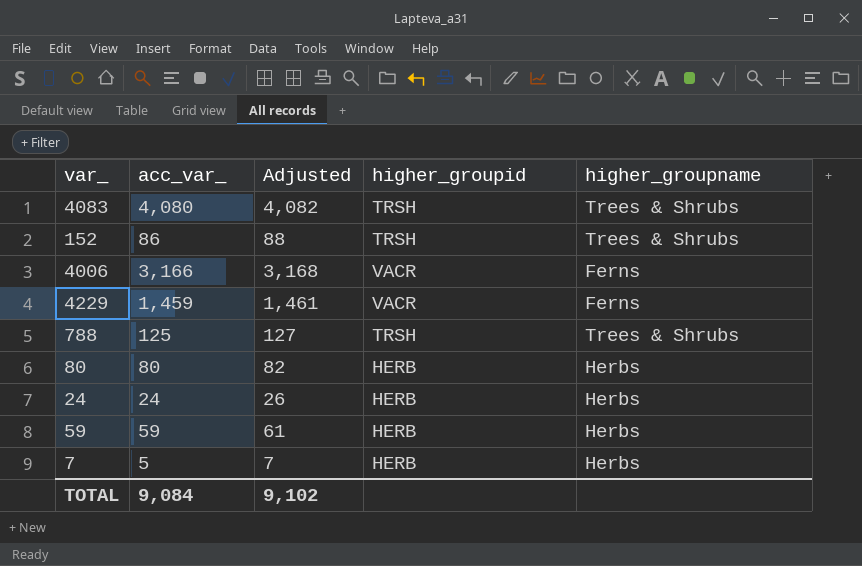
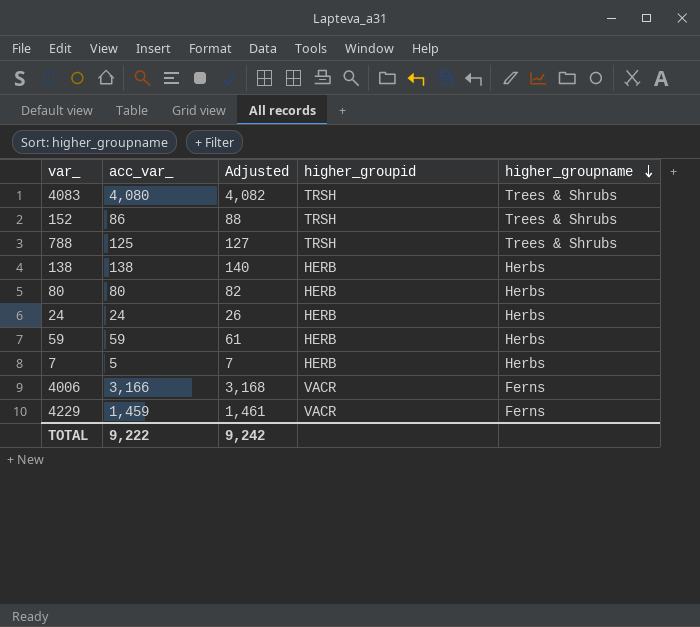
row order: none -> higher_groupname descending
row 138: none -> 138 | 140 | HERB | Herbs
TOTAL | acc_var_: 9,084 -> 9,222
TOTAL | Adjusted: 9,102 -> 9,242

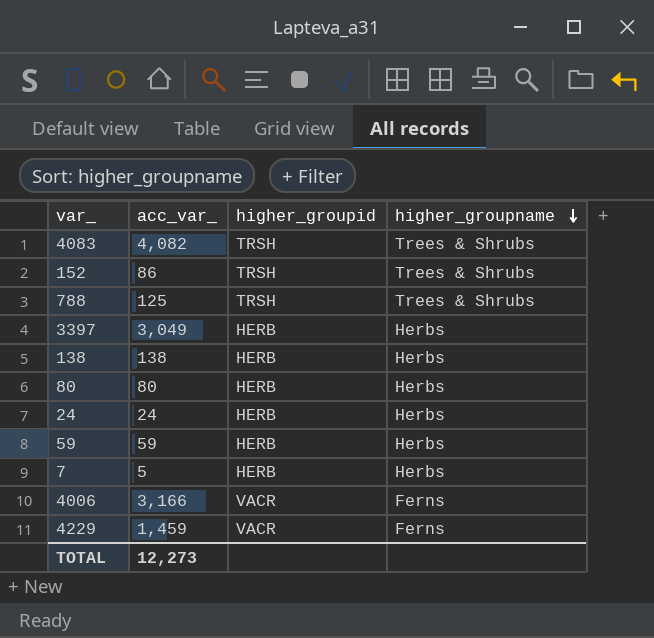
column Adjusted | formula: [acc_var_] + 2 -> none
4083 | acc_var_: 4,080 -> 4,082
row 3397: none -> 3,049 | HERB | Herbs
TOTAL | acc_var_: 9,222 -> 12,273

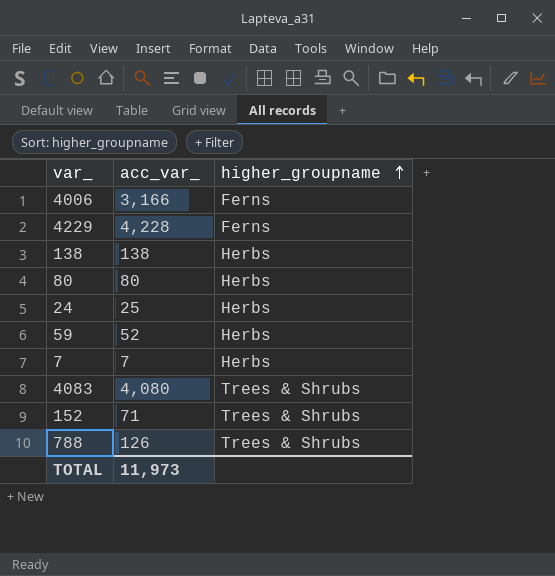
row order: higher_groupname descending -> higher_groupname ascending
column higher_groupid | position: 3 -> none
row 3397: 3,049 | HERB | Herbs -> none
4229 | acc_var_: 1,459 -> 4,228
24 | acc_var_: 24 -> 25
59 | acc_var_: 59 -> 52
7 | acc_var_: 5 -> 7
4083 | acc_var_: 4,082 -> 4,080
152 | acc_var_: 86 -> 71
788 | acc_var_: 125 -> 126
TOTAL | acc_var_: 12,273 -> 11,973

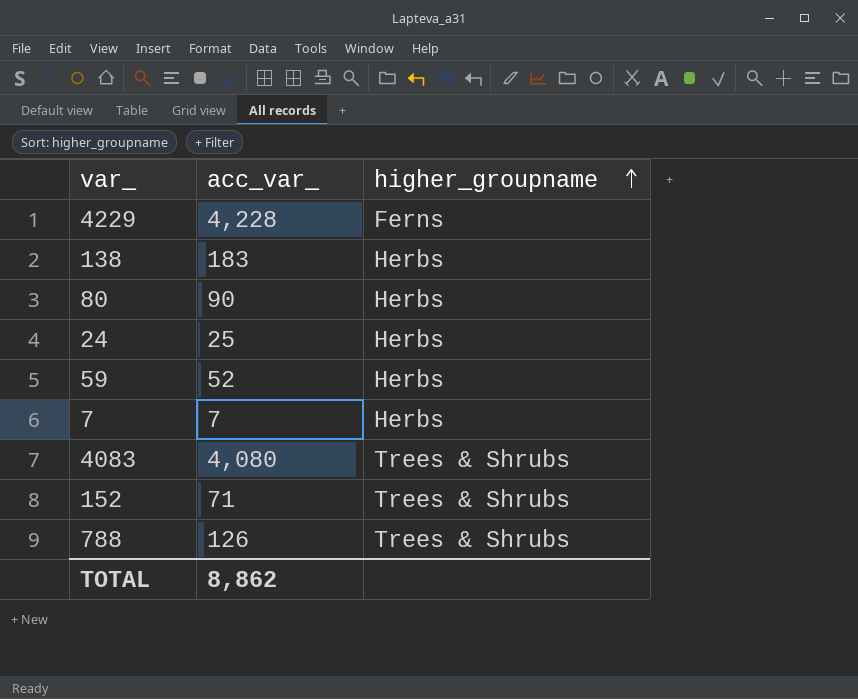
row 4006: 3,166 | Ferns -> none
138 | acc_var_: 138 -> 183
80 | acc_var_: 80 -> 90
TOTAL | acc_var_: 11,973 -> 8,862

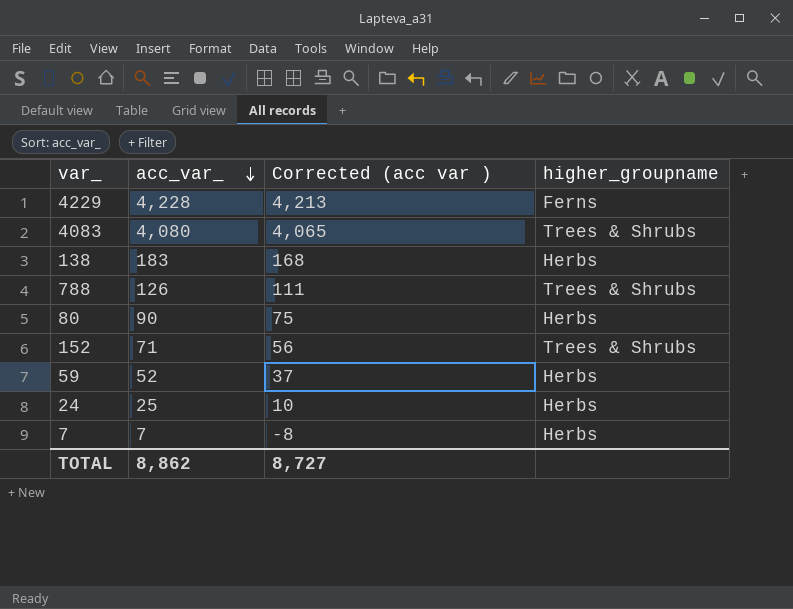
row order: higher_groupname ascending -> acc_var_ descending
column Corrected (acc var ) | formula: none -> [acc_var_] - 15

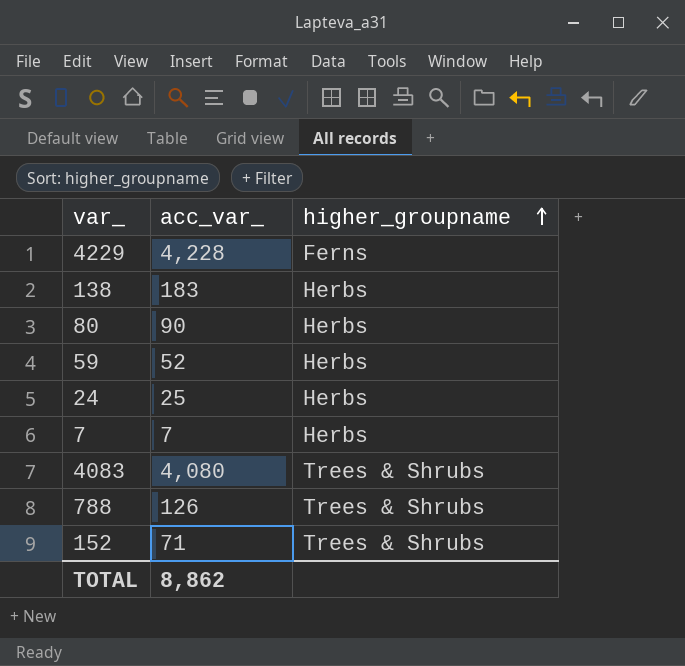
row order: acc_var_ descending -> higher_groupname ascending
column Corrected (acc var ) | formula: [acc_var_] - 15 -> none

